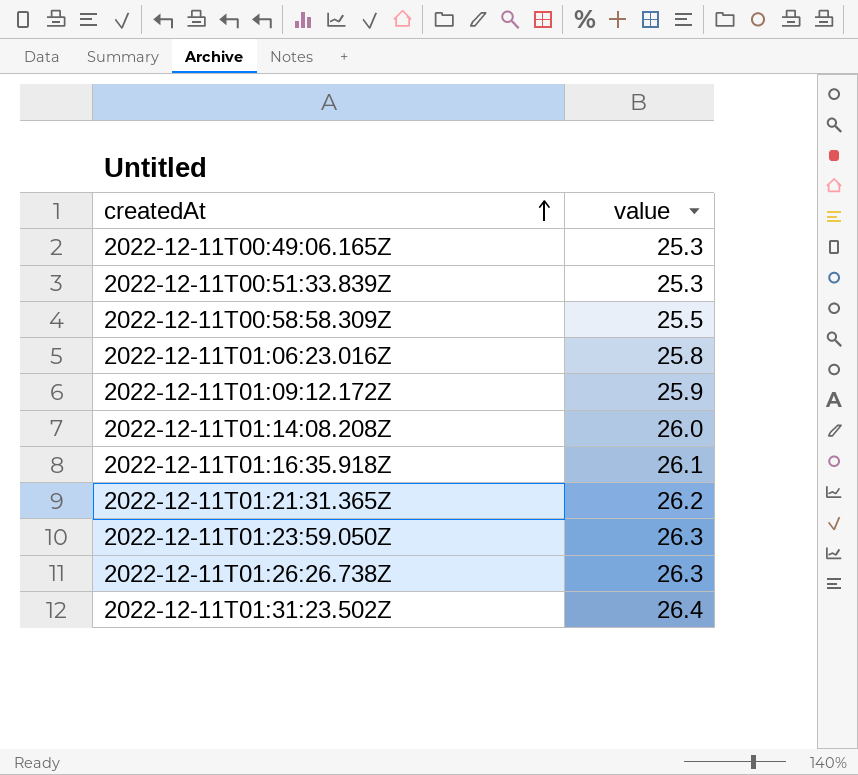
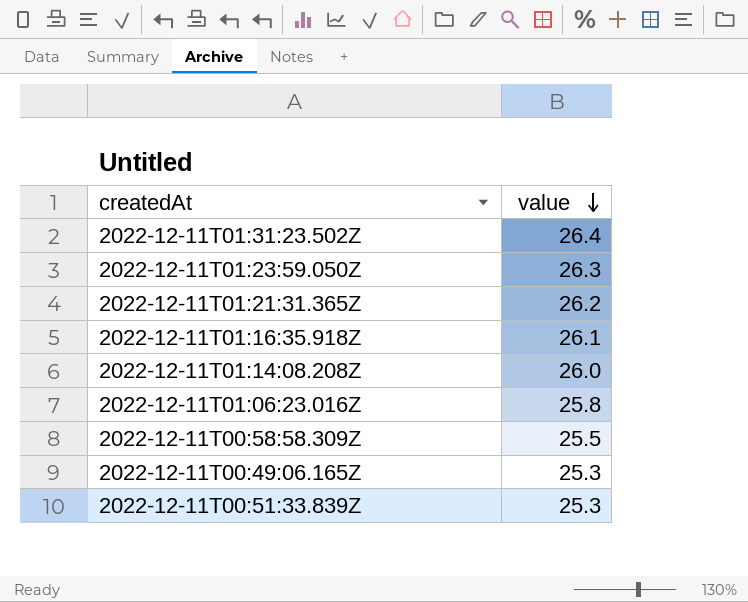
row order: createdAt ascending -> value descending
row 2022-12-11T01:09:12.172Z: 25.9 -> none
row 2022-12-11T01:26:26.738Z: 26.3 -> none

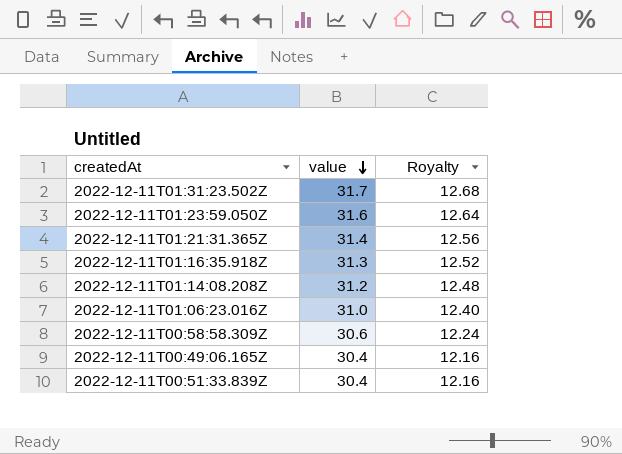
column Royalty | formula: none -> [value] * 0.4
2022-12-11T01:31:23.502Z | value: 26.4 -> 31.7
2022-12-11T01:23:59.050Z | value: 26.3 -> 31.6
2022-12-11T01:21:31.365Z | value: 26.2 -> 31.4
2022-12-11T01:16:35.918Z | value: 26.1 -> 31.3
2022-12-11T01:14:08.208Z | value: 26.0 -> 31.2
2022-12-11T01:06:23.016Z | value: 25.8 -> 31.0
2022-12-11T00:58:58.309Z | value: 25.5 -> 30.6
2022-12-11T00:49:06.165Z | value: 25.3 -> 30.4
2022-12-11T00:51:33.839Z | value: 25.3 -> 30.4

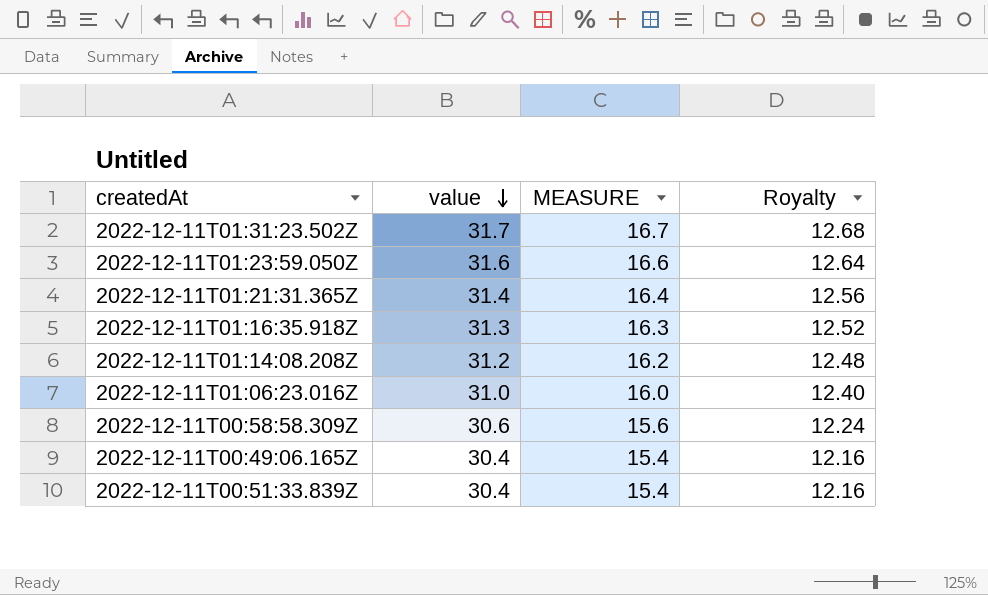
column MEASURE | formula: none -> [value] - 15

